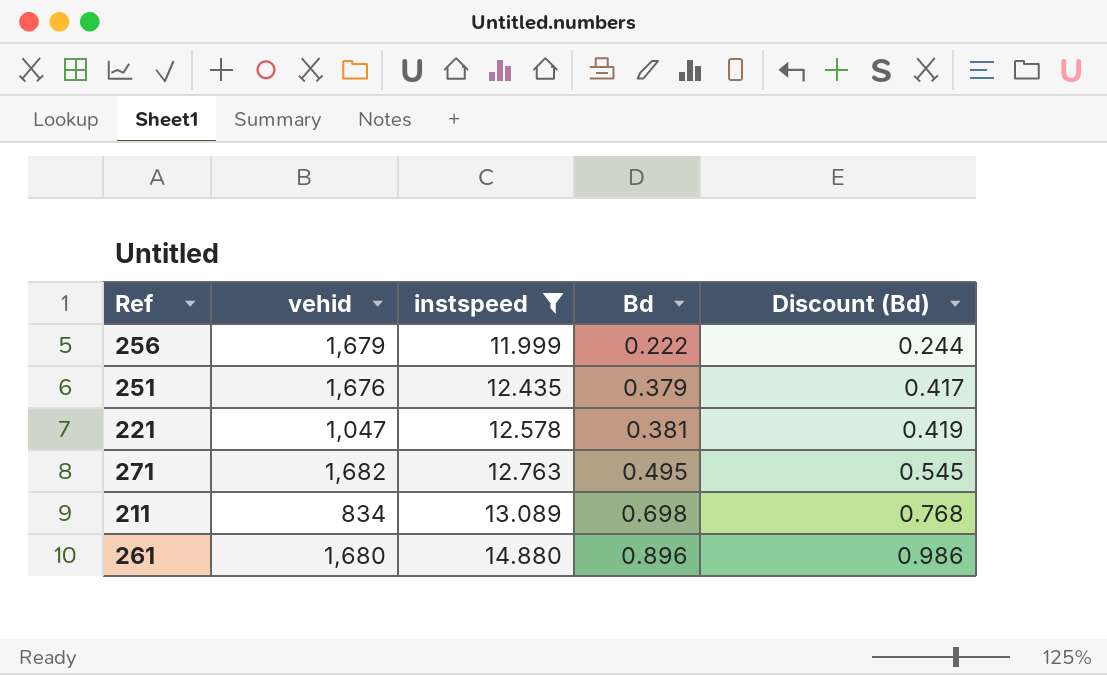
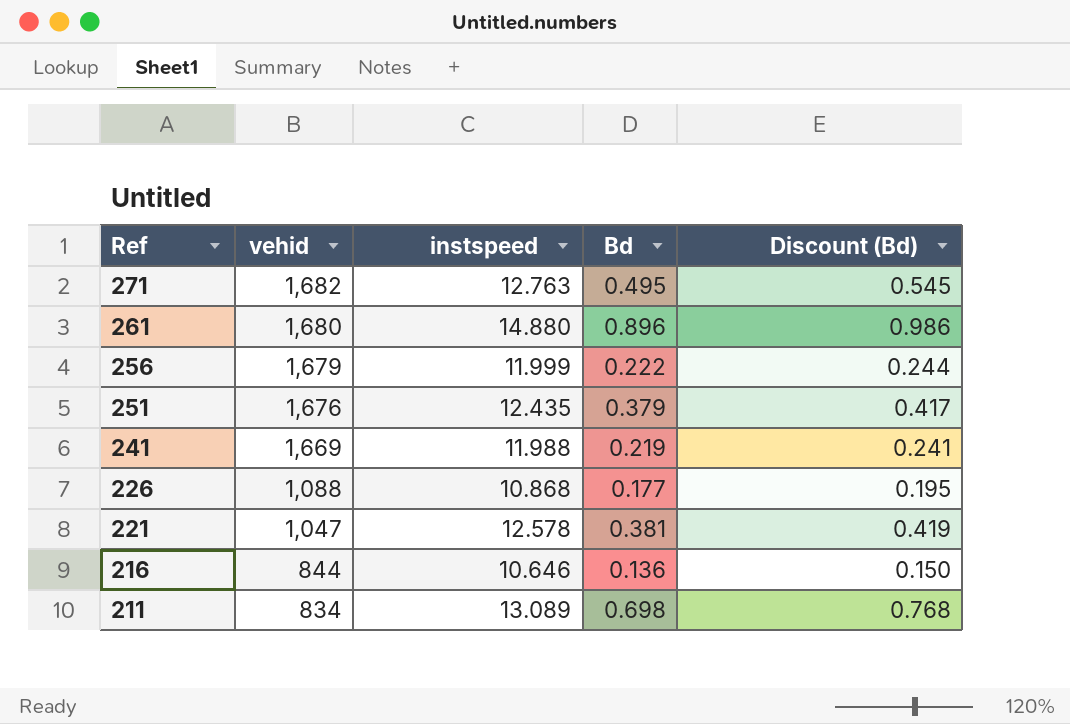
filter: instspeed >= 11.999 -> none
row order: instspeed ascending -> Ref descending

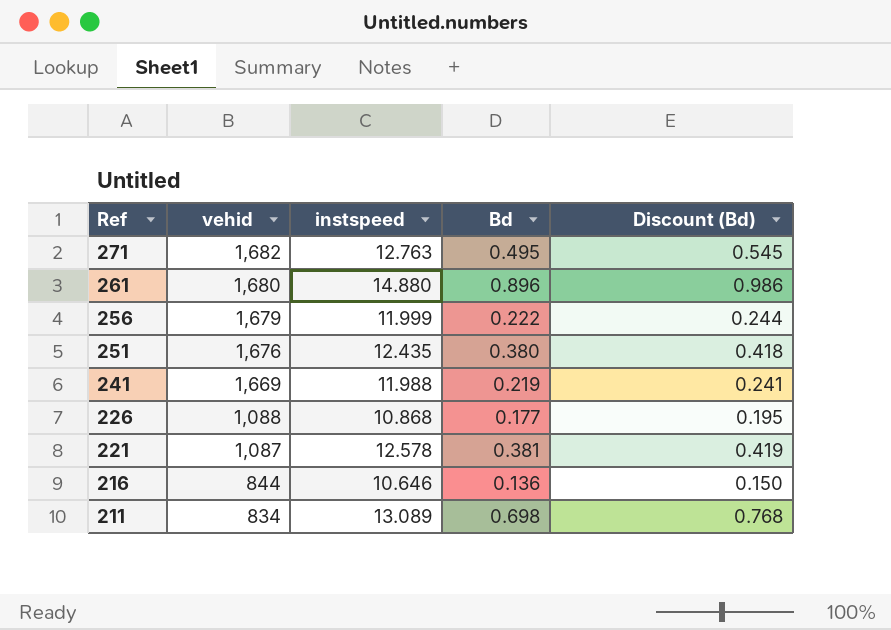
251 | Bd: 0.379 -> 0.380
251 | Discount (Bd): 0.417 -> 0.418
221 | vehid: 1,047 -> 1,087

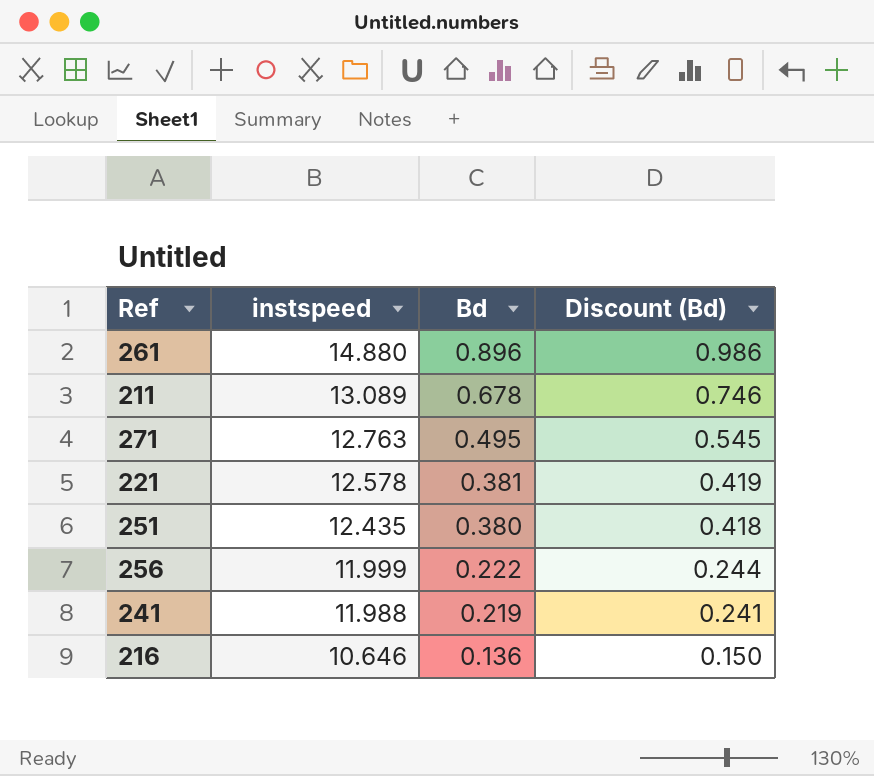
row order: Ref descending -> instspeed descending
column vehid | position: 2 -> none
row 226: 1,088 | 10.868 | 0.177 | 0.195 -> none
211 | Bd: 0.698 -> 0.678
211 | Discount (Bd): 0.768 -> 0.746

